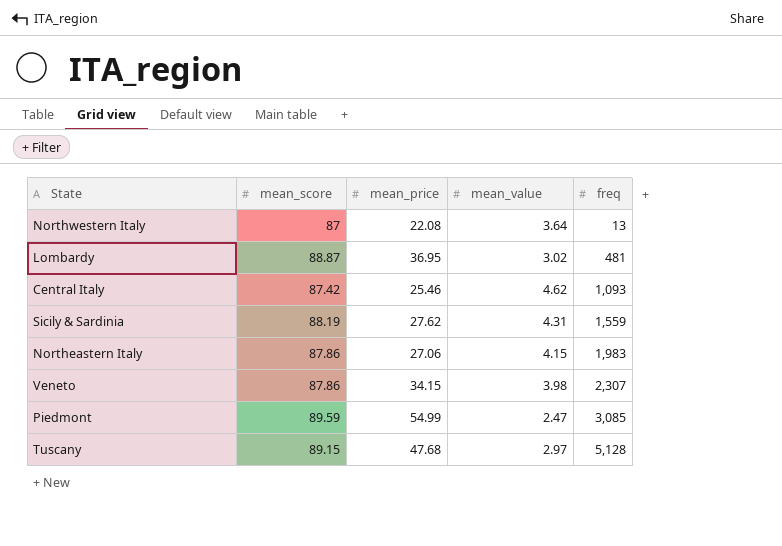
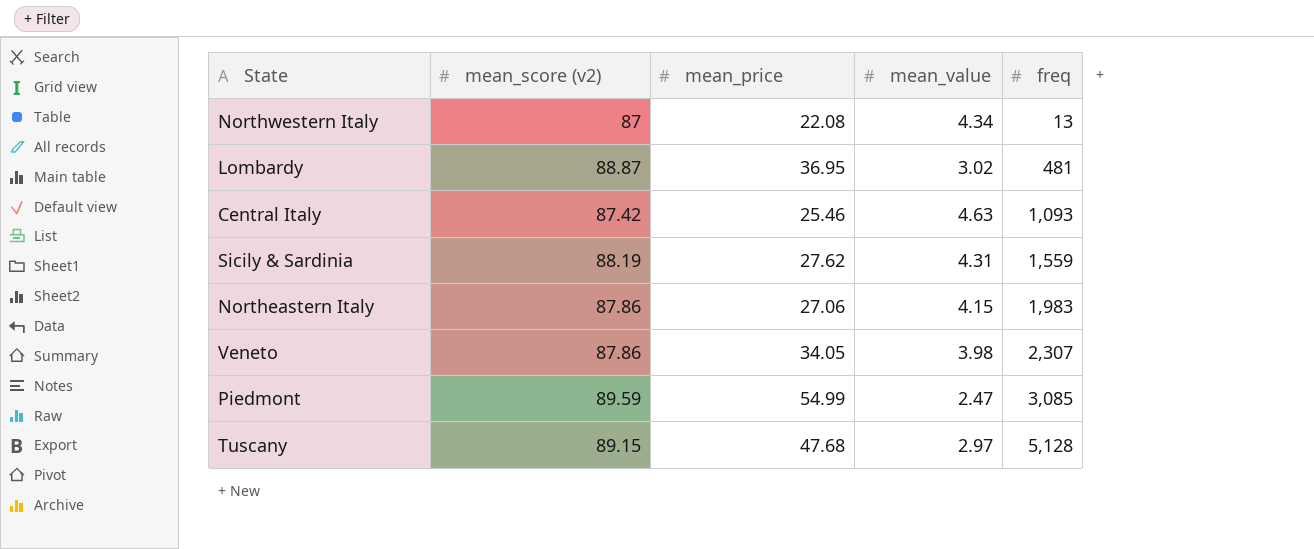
column name: mean_score -> mean_score (v2)
Northwestern Italy | mean_value: 3.64 -> 4.34
Central Italy | mean_value: 4.62 -> 4.63
Veneto | mean_price: 34.15 -> 34.05

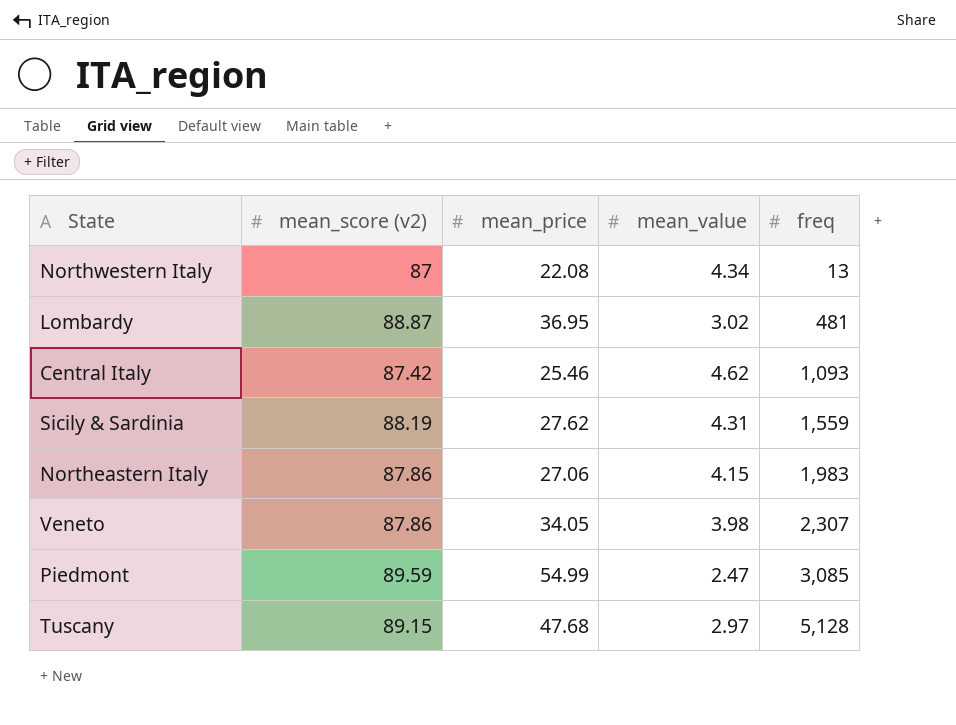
Central Italy | mean_value: 4.63 -> 4.62

